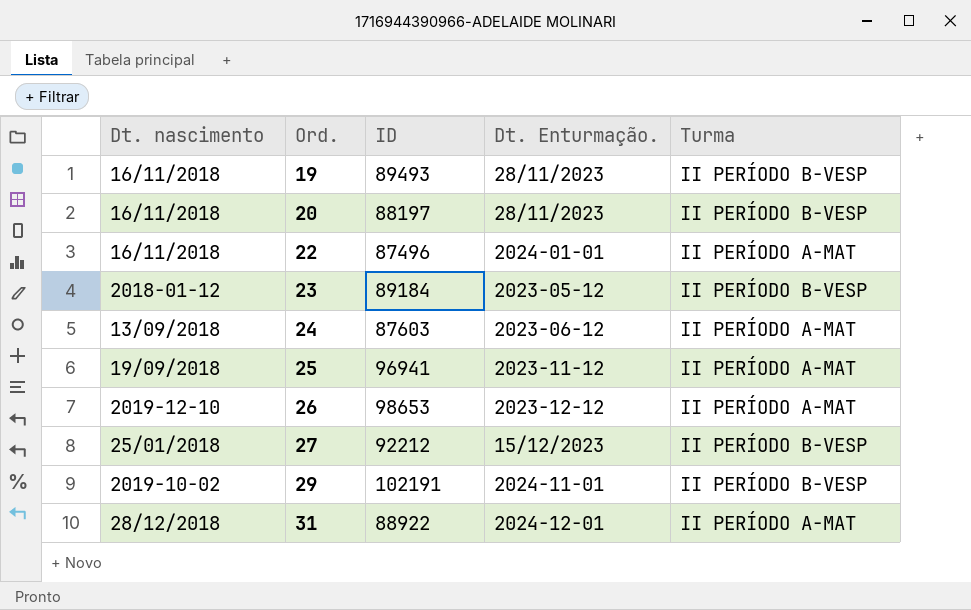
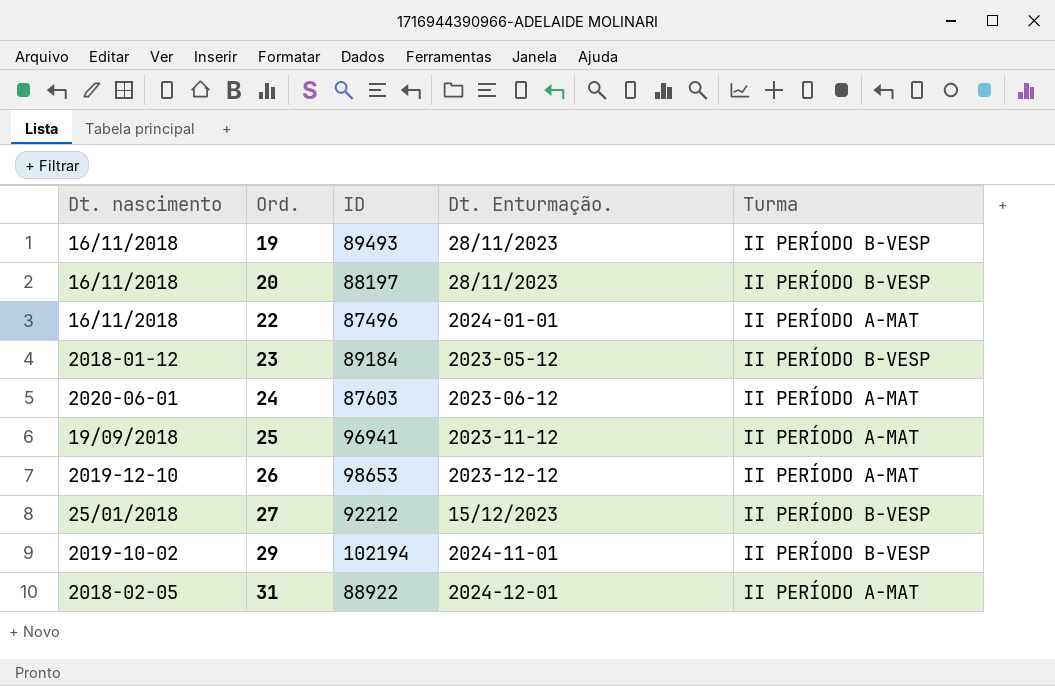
24 | Dt. nascimento: 13/09/2018 -> 2020-06-01
29 | ID: 102191 -> 102194
31 | Dt. nascimento: 28/12/2018 -> 2018-02-05

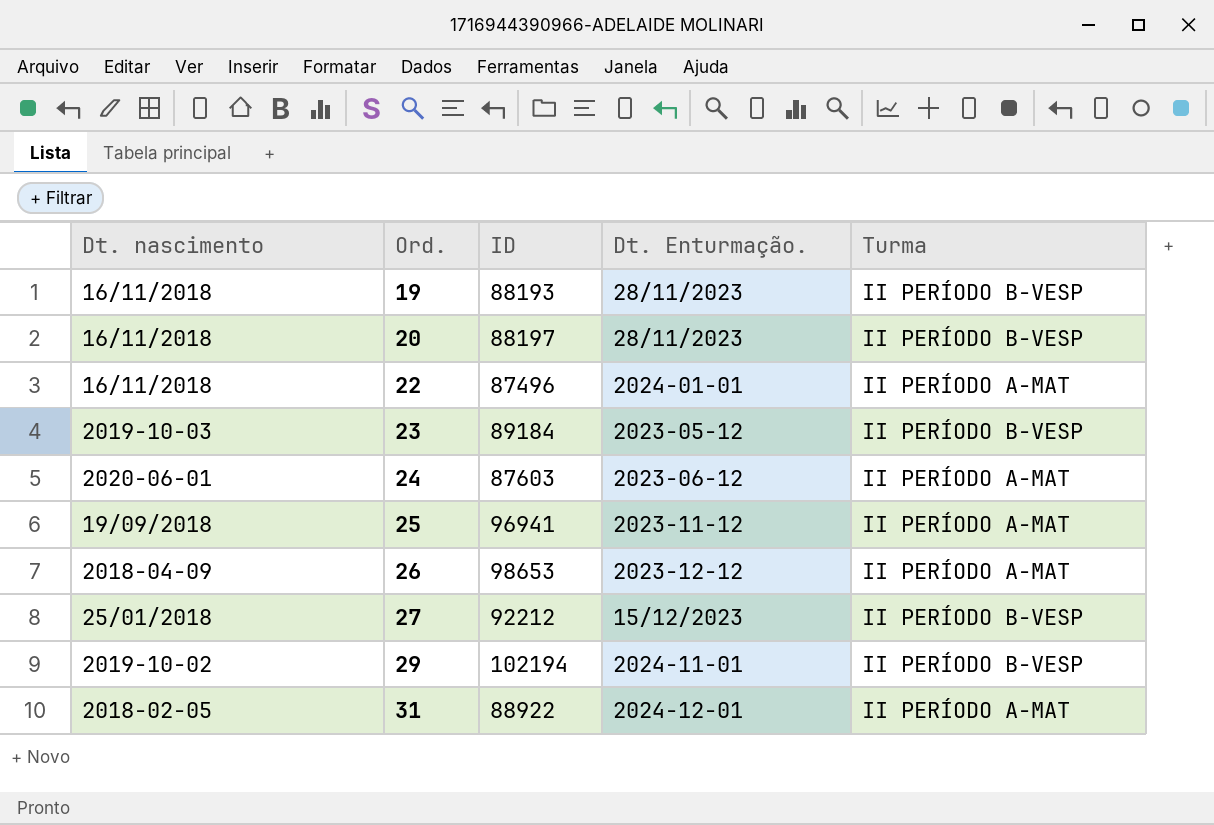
19 | ID: 89493 -> 88193
23 | Dt. nascimento: 2018-01-12 -> 2019-10-03
26 | Dt. nascimento: 2019-12-10 -> 2018-04-09

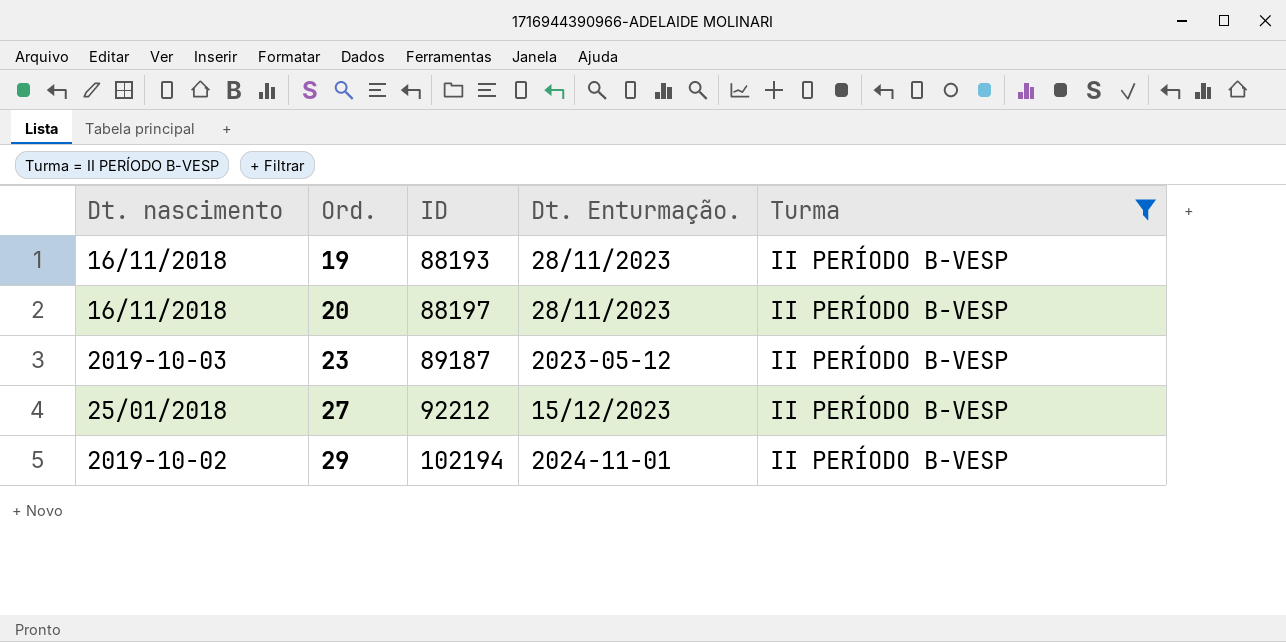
filter: none -> Turma = II PERÍODO B-VESP
23 | ID: 89184 -> 89187

